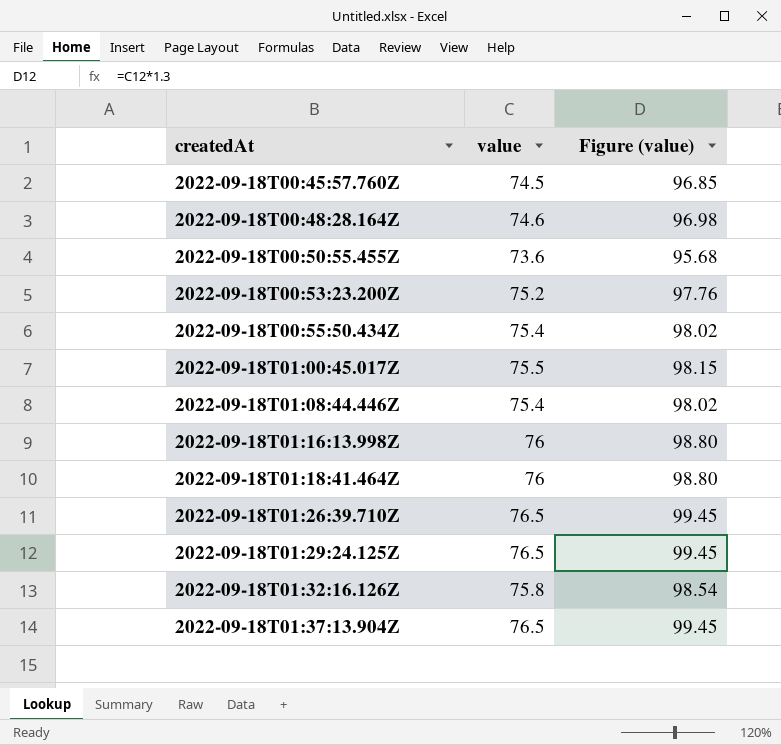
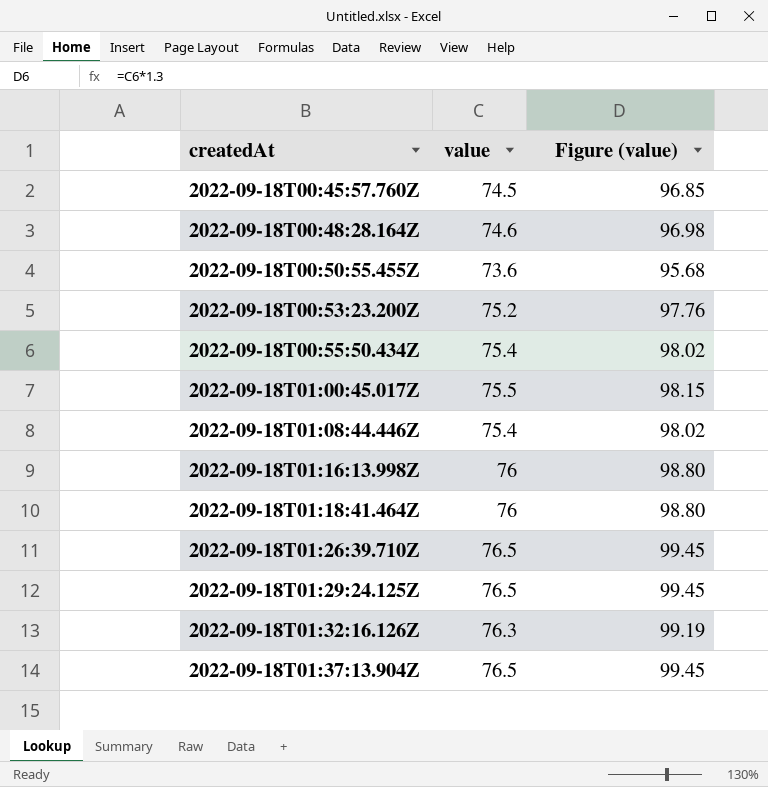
2022-09-18T01:32:16.126Z | value: 75.8 -> 76.3
2022-09-18T01:32:16.126Z | Figure (value): 98.54 -> 99.19

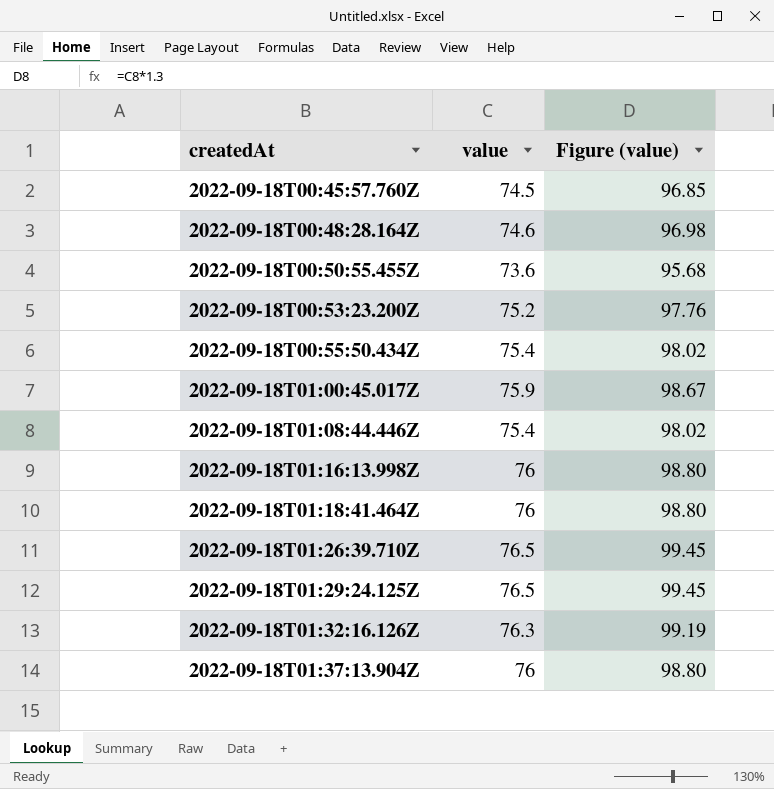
2022-09-18T01:00:45.017Z | value: 75.5 -> 75.9
2022-09-18T01:00:45.017Z | Figure (value): 98.15 -> 98.67
2022-09-18T01:37:13.904Z | value: 76.5 -> 76
2022-09-18T01:37:13.904Z | Figure (value): 99.45 -> 98.80

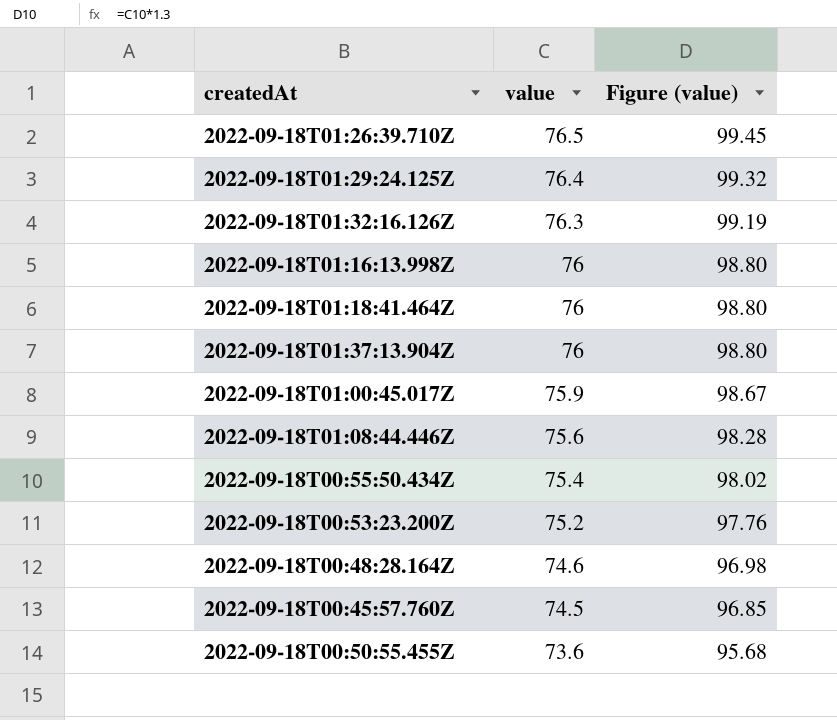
row order: createdAt ascending -> value descending
2022-09-18T01:29:24.125Z | value: 76.5 -> 76.4
2022-09-18T01:29:24.125Z | Figure (value): 99.45 -> 99.32
2022-09-18T01:08:44.446Z | value: 75.4 -> 75.6
2022-09-18T01:08:44.446Z | Figure (value): 98.02 -> 98.28

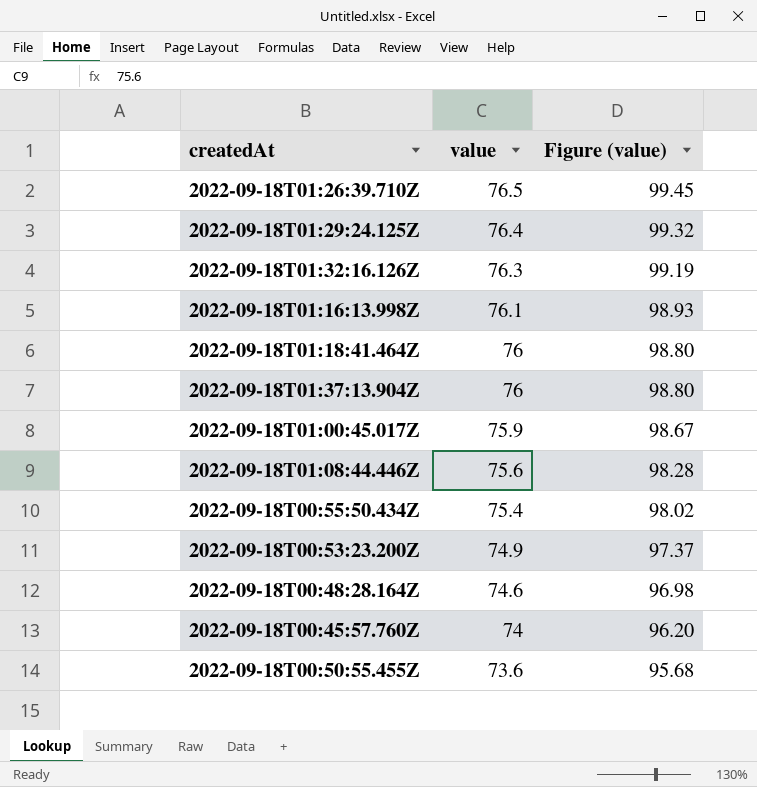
2022-09-18T01:16:13.998Z | value: 76 -> 76.1
2022-09-18T01:16:13.998Z | Figure (value): 98.80 -> 98.93
2022-09-18T00:53:23.200Z | value: 75.2 -> 74.9
2022-09-18T00:53:23.200Z | Figure (value): 97.76 -> 97.37
2022-09-18T00:45:57.760Z | value: 74.5 -> 74
2022-09-18T00:45:57.760Z | Figure (value): 96.85 -> 96.20

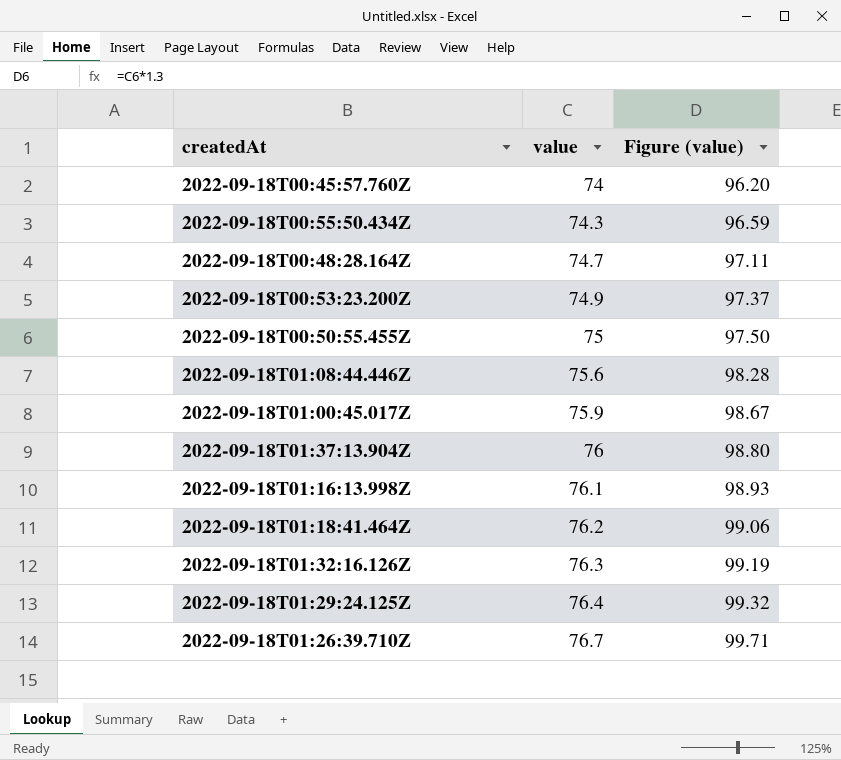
row order: value descending -> value ascending
2022-09-18T00:55:50.434Z | value: 75.4 -> 74.3
2022-09-18T00:55:50.434Z | Figure (value): 98.02 -> 96.59
2022-09-18T00:48:28.164Z | value: 74.6 -> 74.7
2022-09-18T00:48:28.164Z | Figure (value): 96.98 -> 97.11
2022-09-18T00:50:55.455Z | value: 73.6 -> 75
2022-09-18T00:50:55.455Z | Figure (value): 95.68 -> 97.50
2022-09-18T01:18:41.464Z | value: 76 -> 76.2
2022-09-18T01:18:41.464Z | Figure (value): 98.80 -> 99.06
2022-09-18T01:26:39.710Z | value: 76.5 -> 76.7
2022-09-18T01:26:39.710Z | Figure (value): 99.45 -> 99.71

